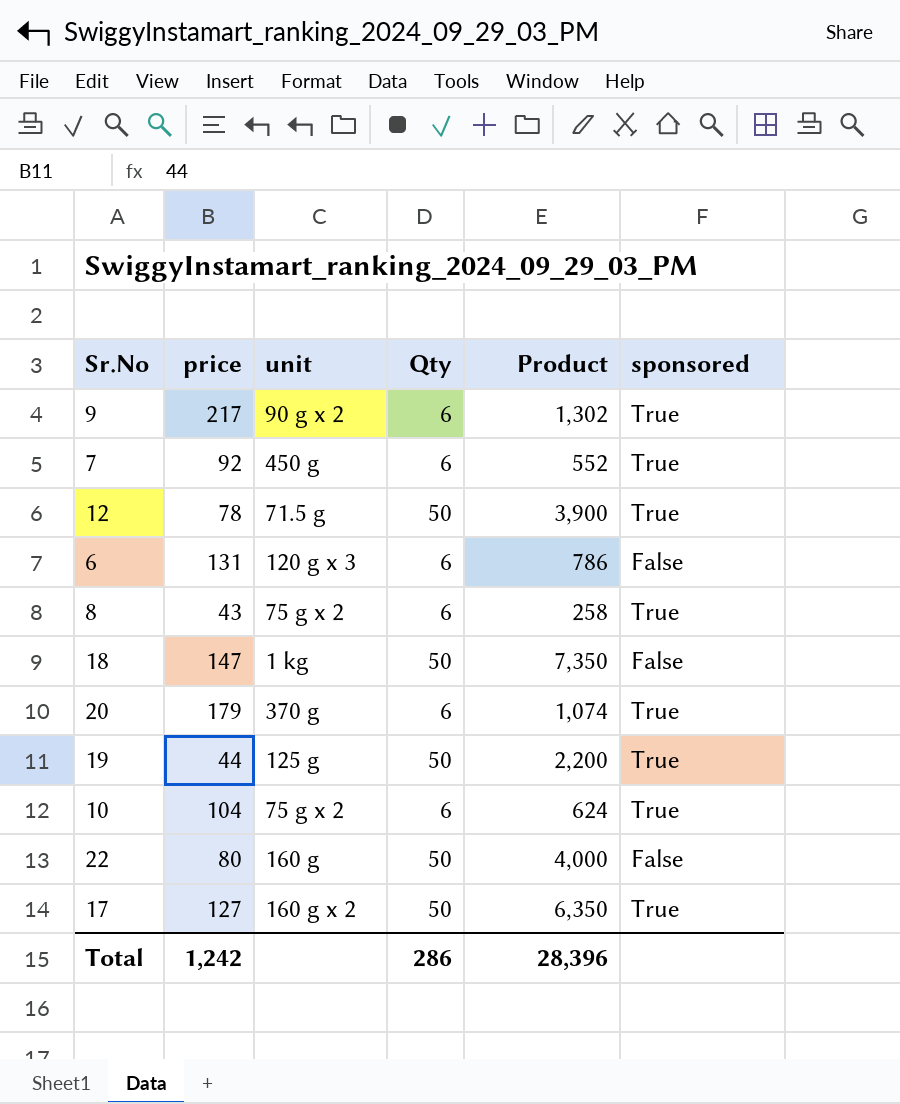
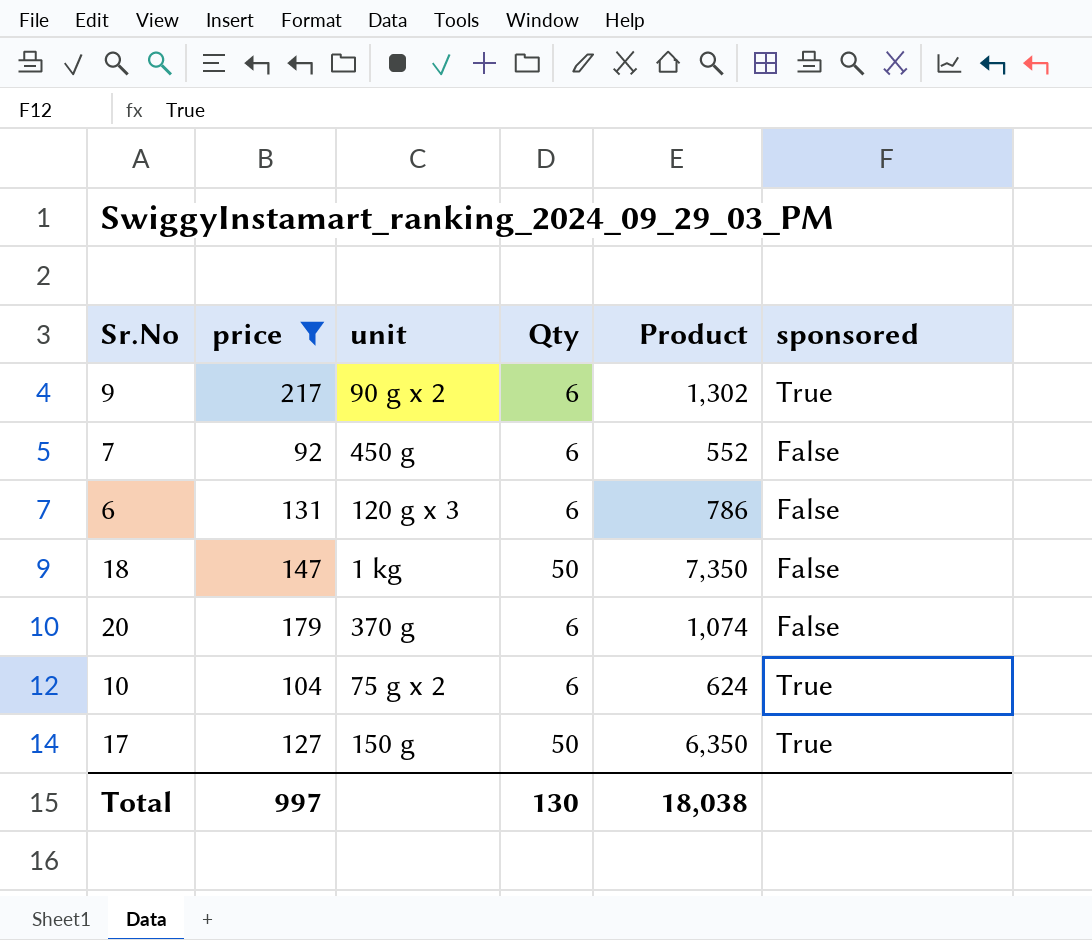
filter: none -> price >= 92
7 | sponsored: True -> False
20 | sponsored: True -> False
17 | unit: 160 g x 2 -> 150 g
Total | price: 1,242 -> 997
Total | Qty: 286 -> 130
Total | Product: 28,396 -> 18,038

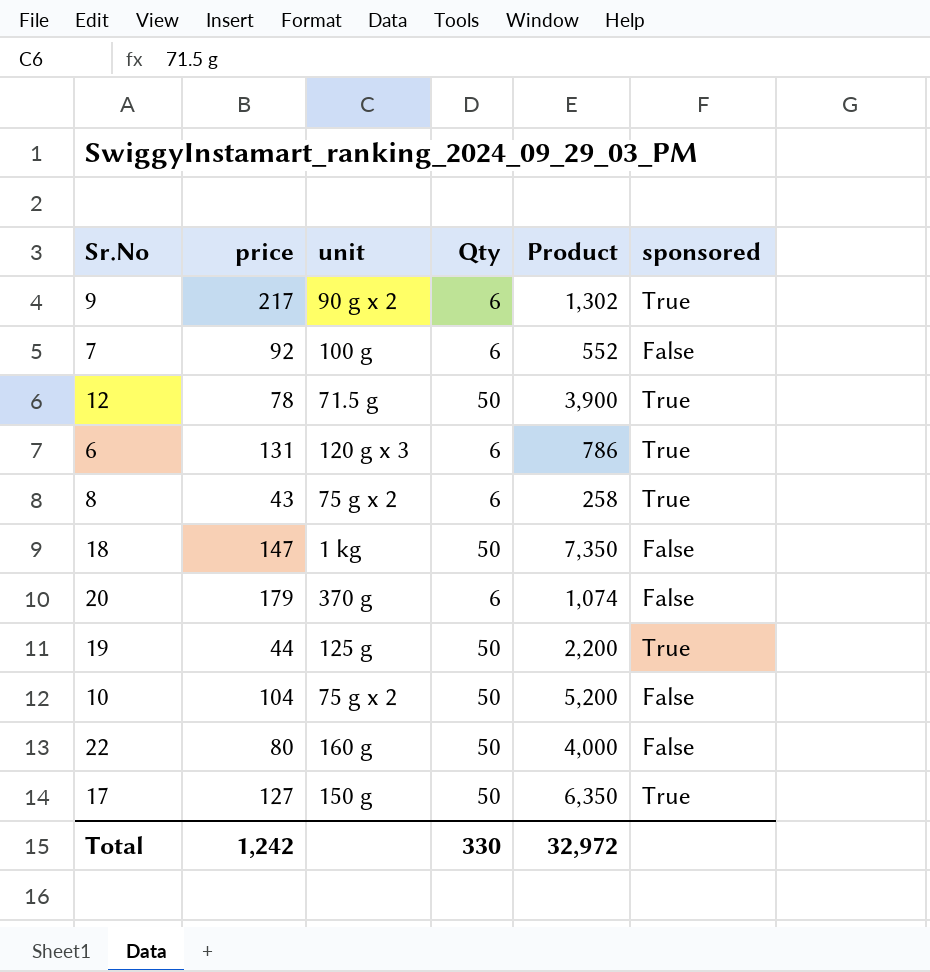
filter: price >= 92 -> none
7 | unit: 450 g -> 100 g
6 | sponsored: False -> True
10 | Qty: 6 -> 50
10 | Product: 624 -> 5,200
10 | sponsored: True -> False
Total | price: 997 -> 1,242
Total | Qty: 130 -> 330
Total | Product: 18,038 -> 32,972

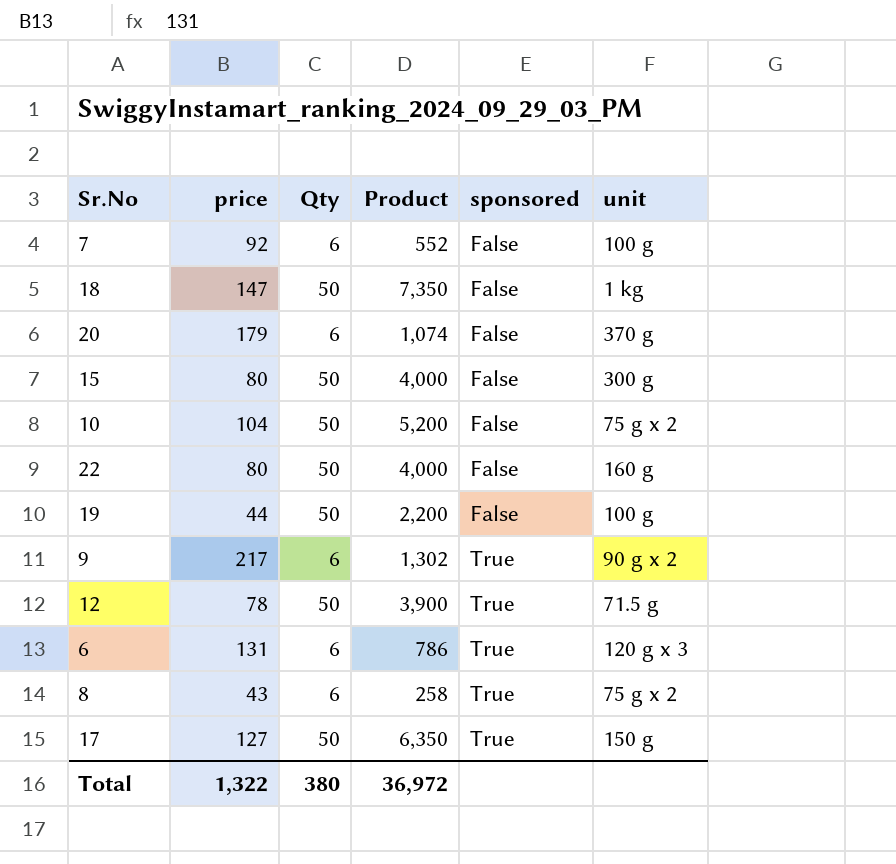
row order: none -> sponsored ascending
column unit | position: 3 -> 6
row 15: none -> 80 | 50 | 4,000 | False | 300 g
19 | sponsored: True -> False
19 | unit: 125 g -> 100 g
Total | price: 1,242 -> 1,322
Total | Qty: 330 -> 380
Total | Product: 32,972 -> 36,972

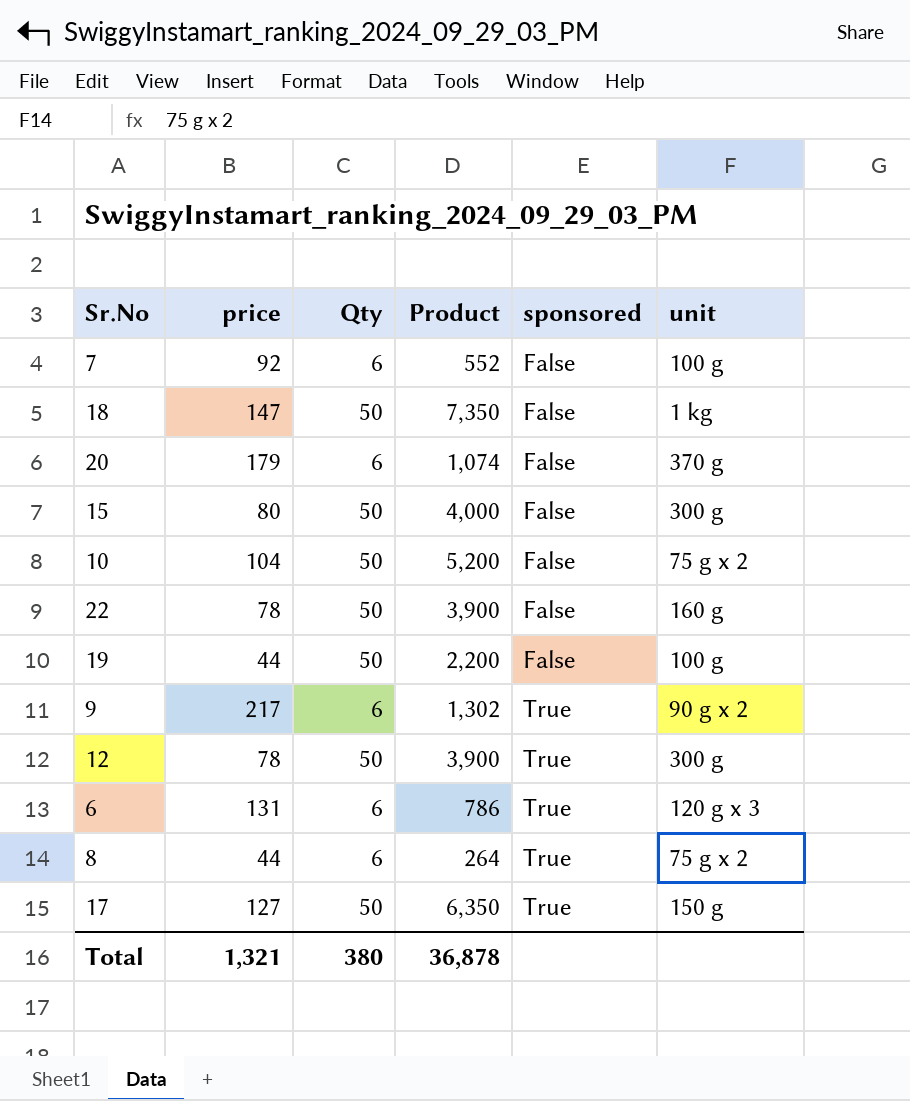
22 | price: 80 -> 78
22 | Product: 4,000 -> 3,900
12 | unit: 71.5 g -> 300 g
8 | price: 43 -> 44
8 | Product: 258 -> 264
Total | price: 1,322 -> 1,321
Total | Product: 36,972 -> 36,878

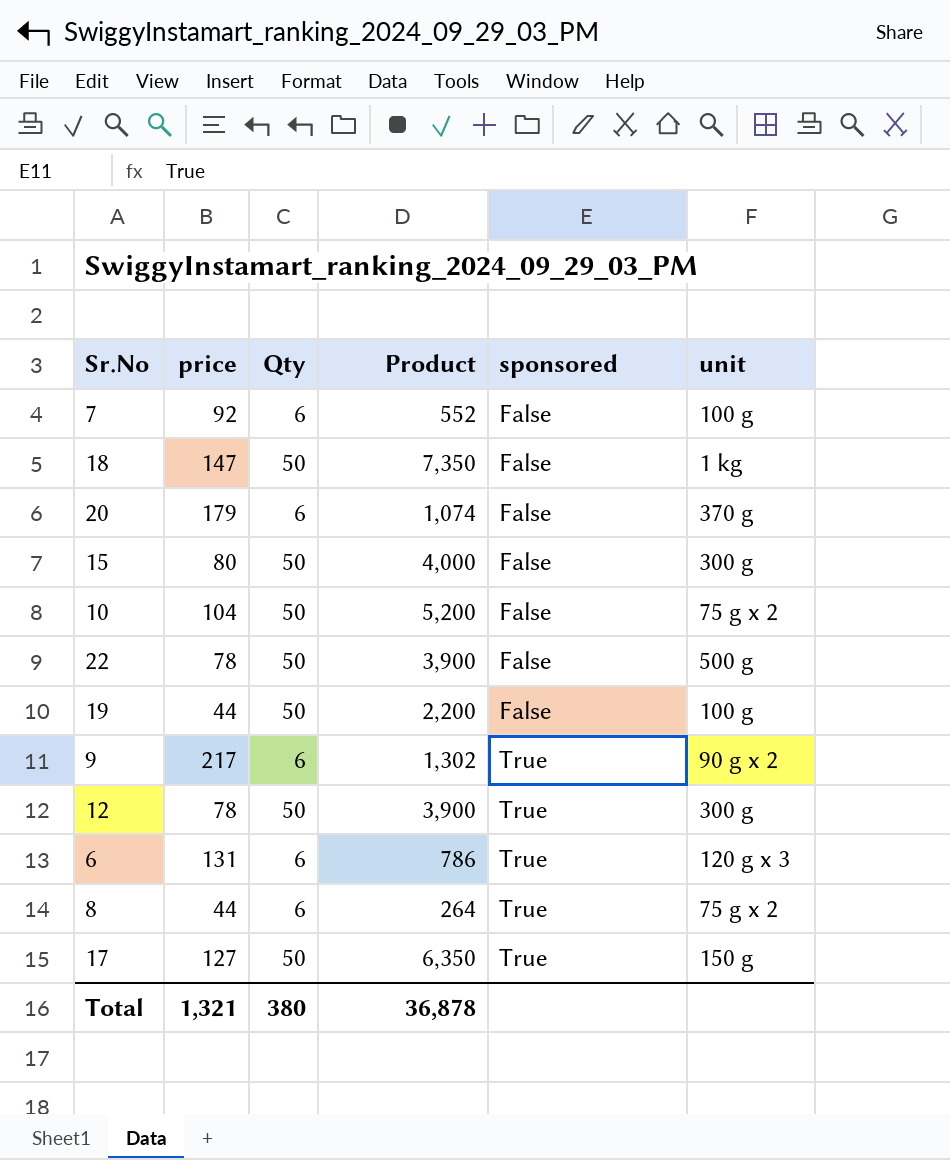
22 | unit: 160 g -> 500 g

